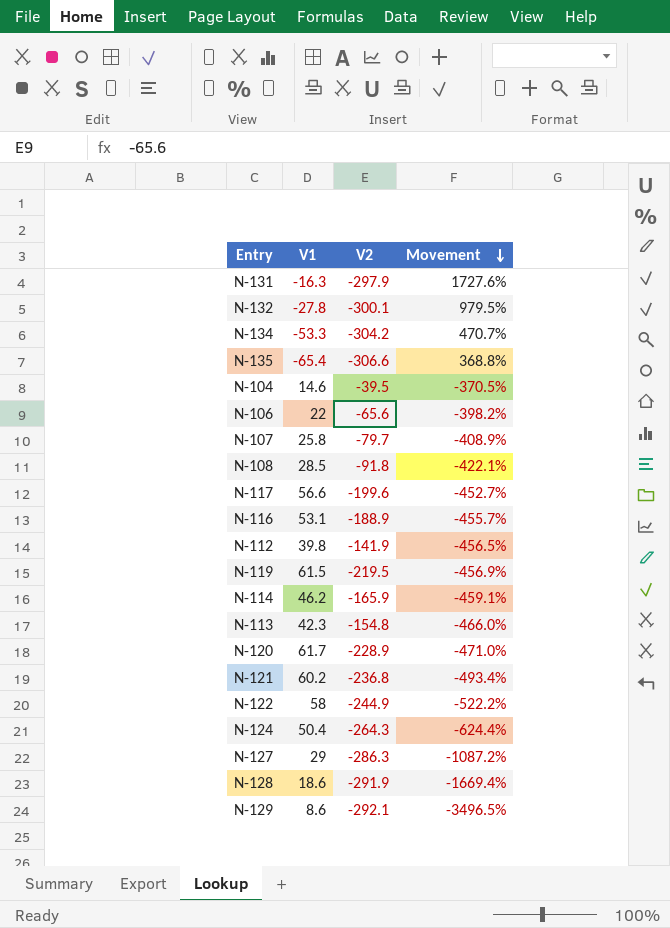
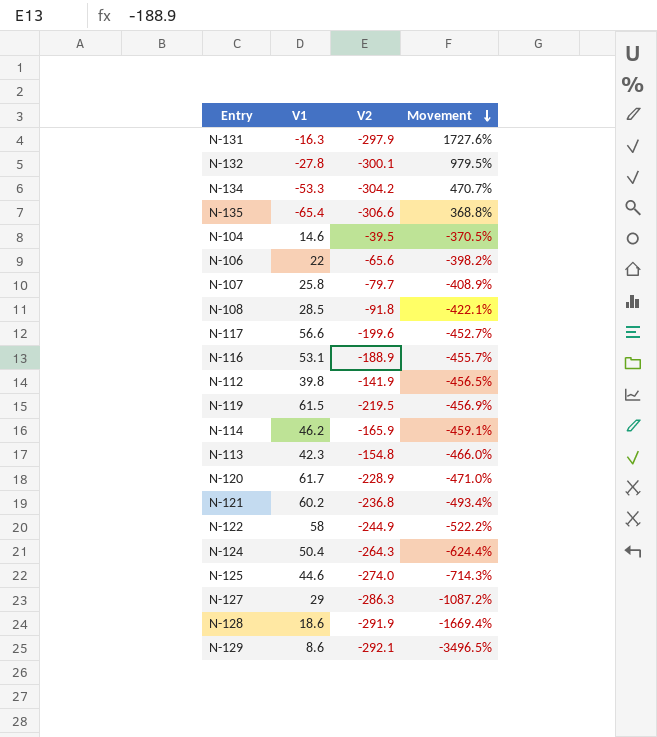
row N-125: none -> 44.6 | -274.0 | -714.3%

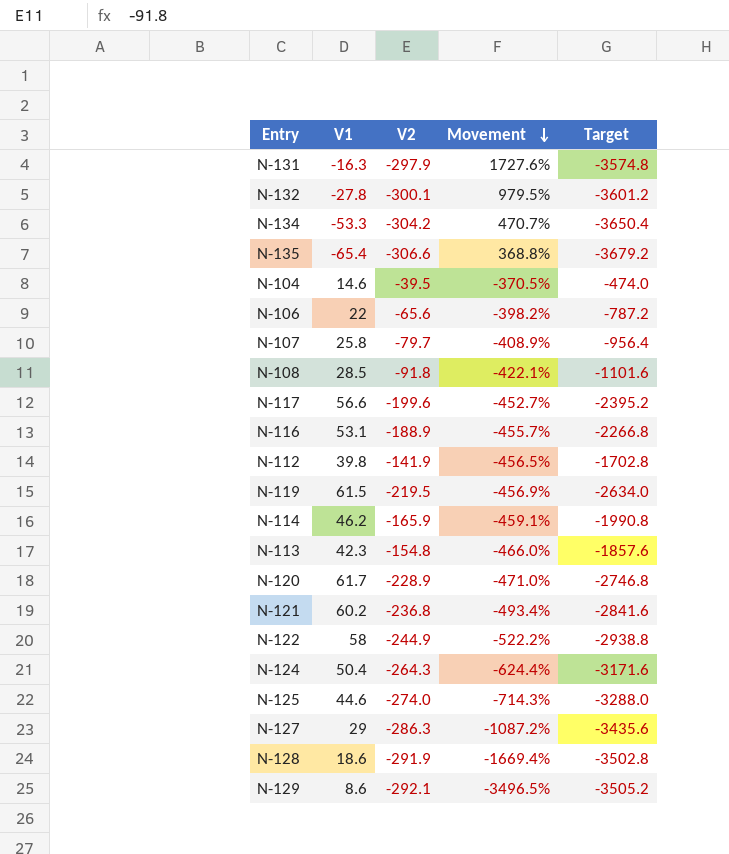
column Target | formula: none -> [V2] * 12

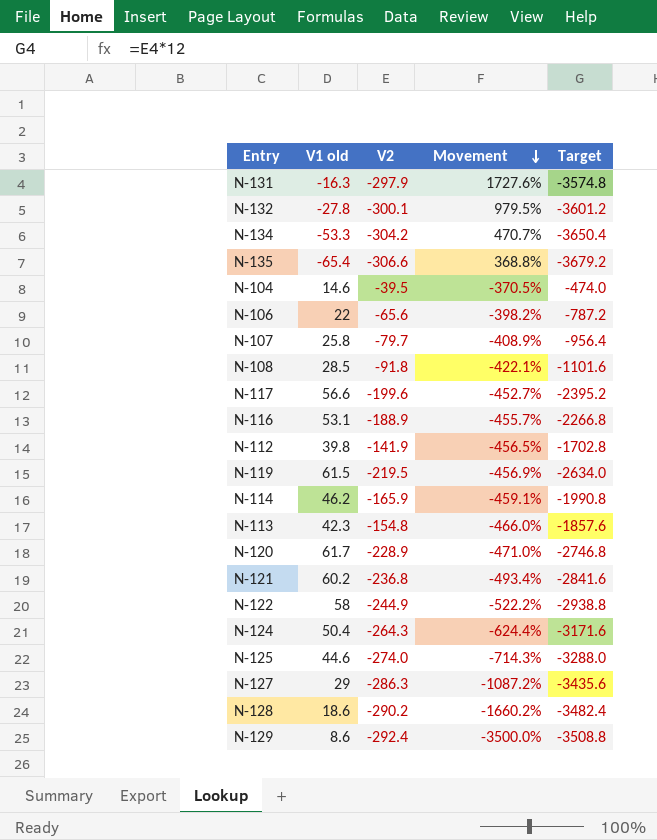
column name: V1 -> V1 old
N-128 | V2: -291.9 -> -290.2
N-128 | Movement: -1669.4% -> -1660.2%
N-128 | Target: -3502.8 -> -3482.4
N-129 | V2: -292.1 -> -292.4
N-129 | Movement: -3496.5% -> -3500.0%
N-129 | Target: -3505.2 -> -3508.8

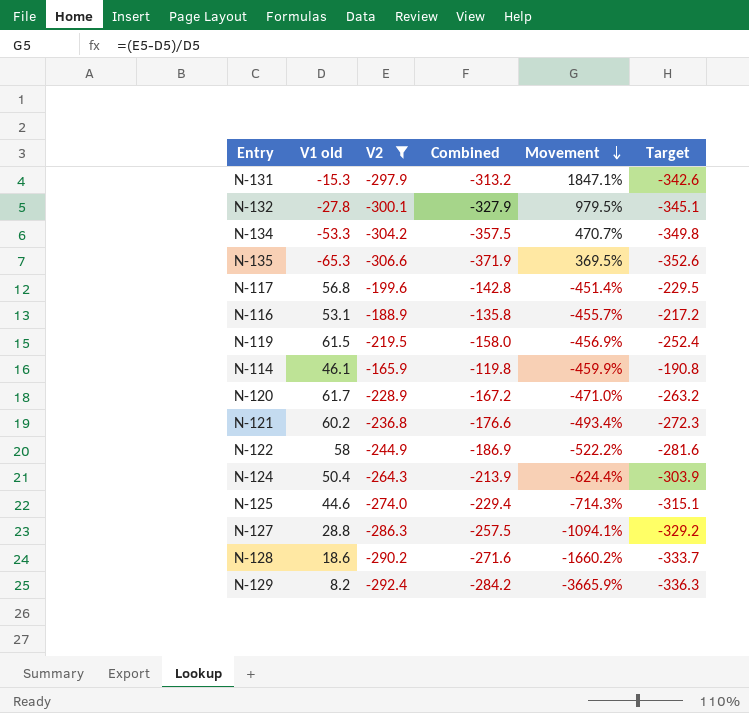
filter: none -> V2 <= -165.9
column Combined | formula: none -> [V1 old] + [V2]
column Target | formula: [V2] * 12 -> [V2] * 1.15
N-131 | V1 old: -16.3 -> -15.3
N-131 | Movement: 1727.6% -> 1847.1%
N-135 | V1 old: -65.4 -> -65.3
N-135 | Movement: 368.8% -> 369.5%
N-117 | V1 old: 56.6 -> 56.8
N-117 | Movement: -452.7% -> -451.4%
N-114 | V1 old: 46.2 -> 46.1
N-114 | Movement: -459.1% -> -459.9%
N-127 | V1 old: 29 -> 28.8
N-127 | Movement: -1087.2% -> -1094.1%
N-129 | V1 old: 8.6 -> 8.2
N-129 | Movement: -3500.0% -> -3665.9%

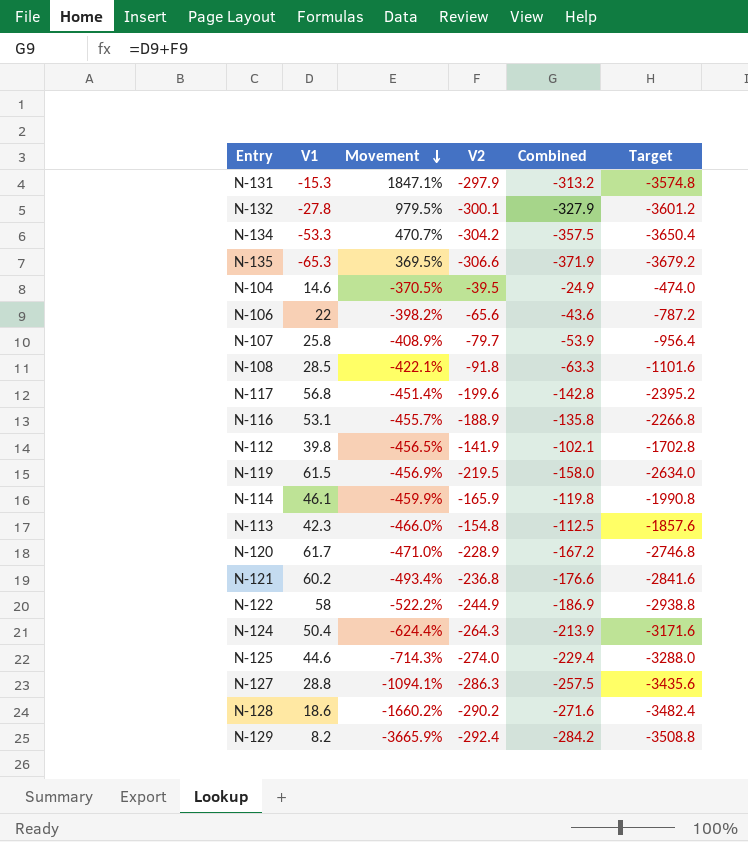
filter: V2 <= -165.9 -> none
column name: V1 old -> V1
column Movement | position: 5 -> 3
column Target | formula: [V2] * 1.15 -> [V2] * 12

